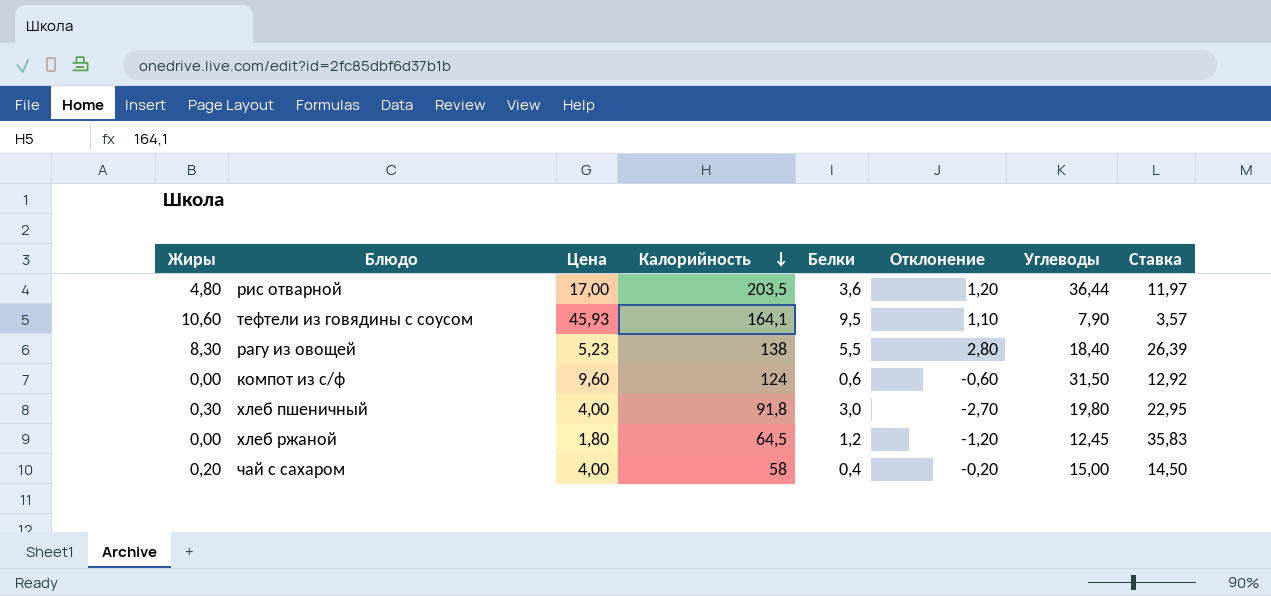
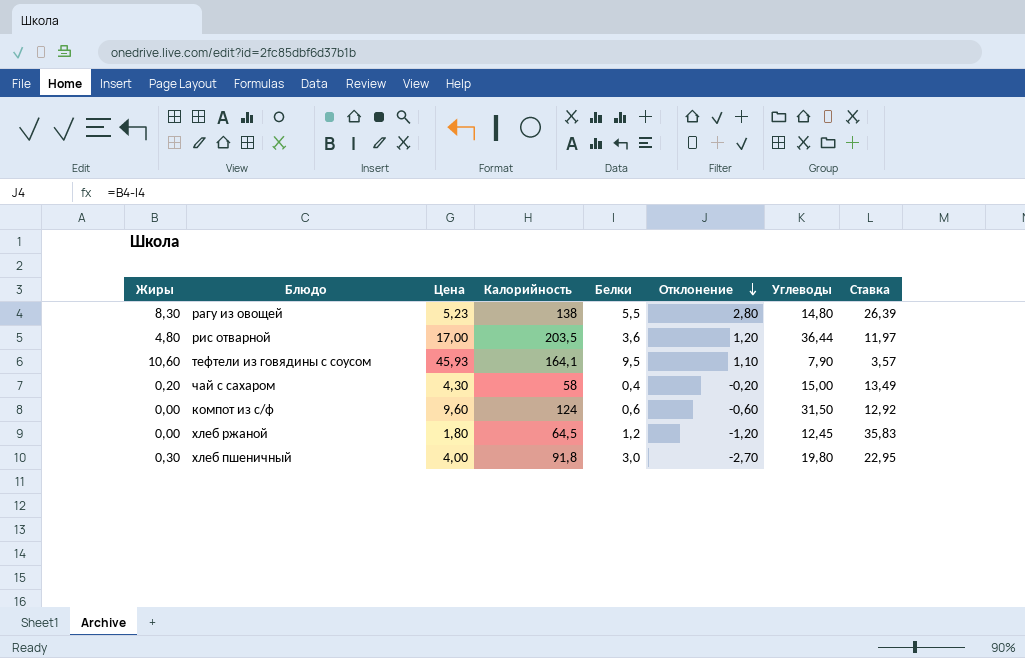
row order: Калорийность descending -> Отклонение descending
рагу из овощей | Углеводы: 18,40 -> 14,80
чай с сахаром | Цена: 4,00 -> 4,30
чай с сахаром | Ставка: 14,50 -> 13,49

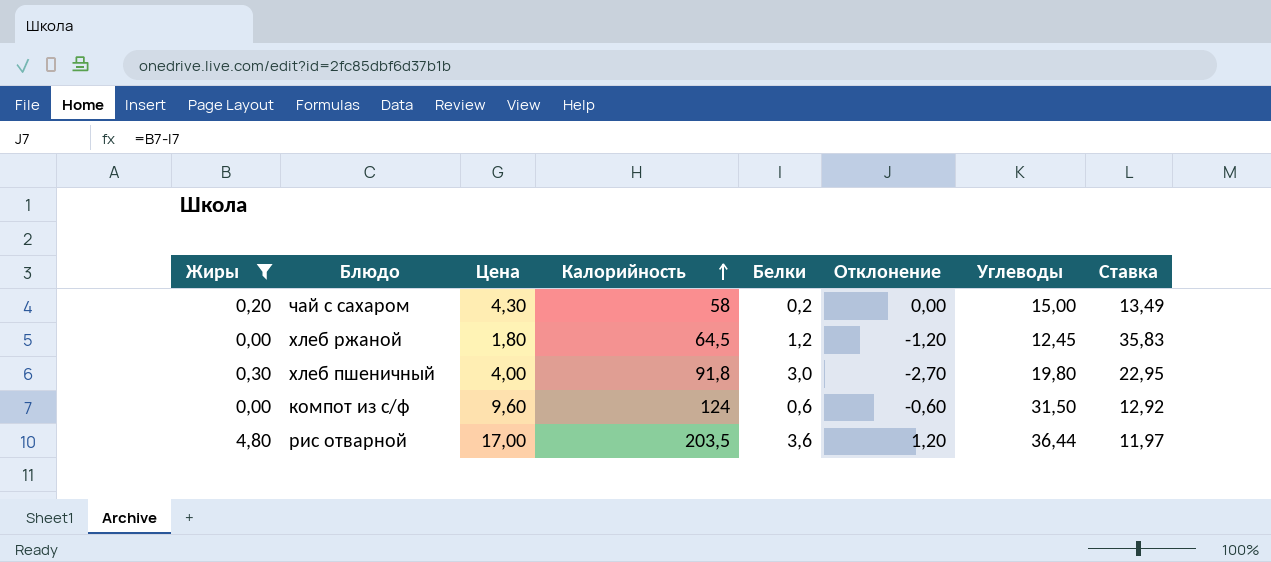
filter: none -> Жиры <= 4,80
row order: Отклонение descending -> Калорийность ascending
чай с сахаром | Белки: 0,4 -> 0,2
чай с сахаром | Отклонение: -0,20 -> 0,00

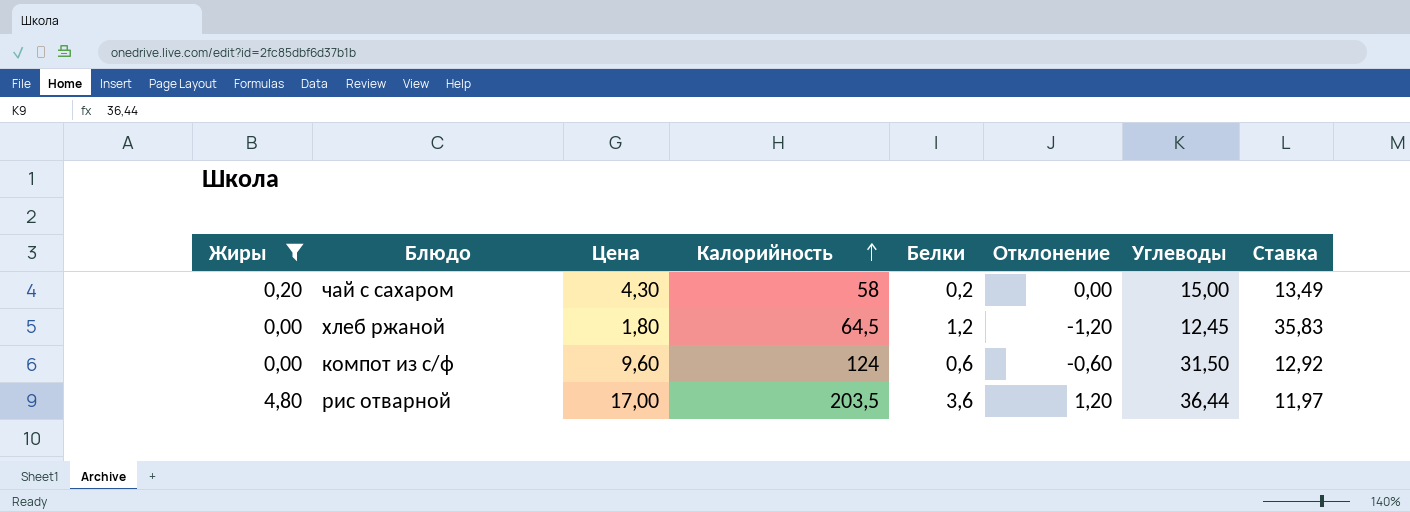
row хлеб пшеничный: 0,30 | 4,00 | 91,8 | 3,0 | -2,70 | 19,80 | 22,95 -> none

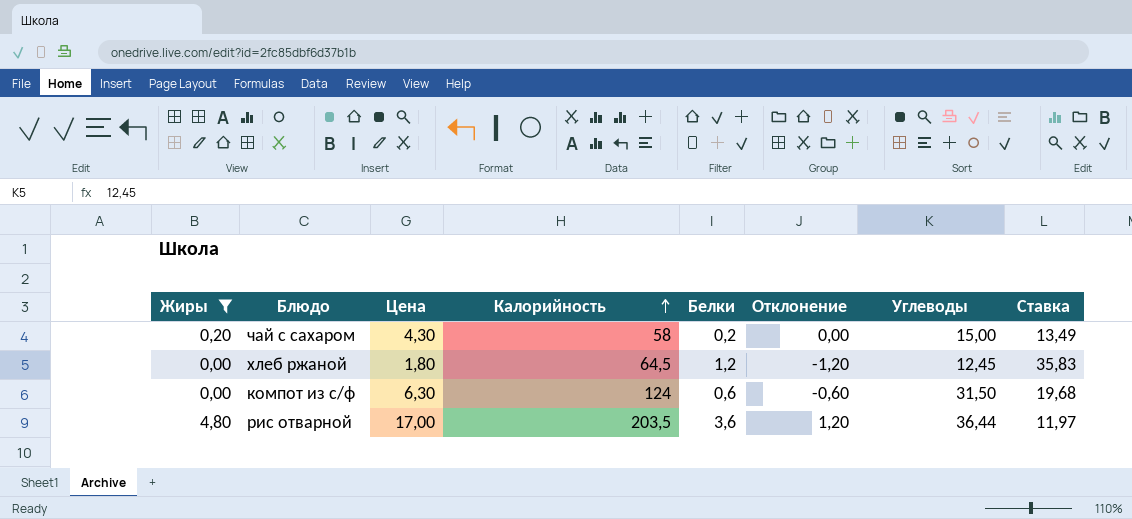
компот из с/ф | Цена: 9,60 -> 6,30
компот из с/ф | Ставка: 12,92 -> 19,68

